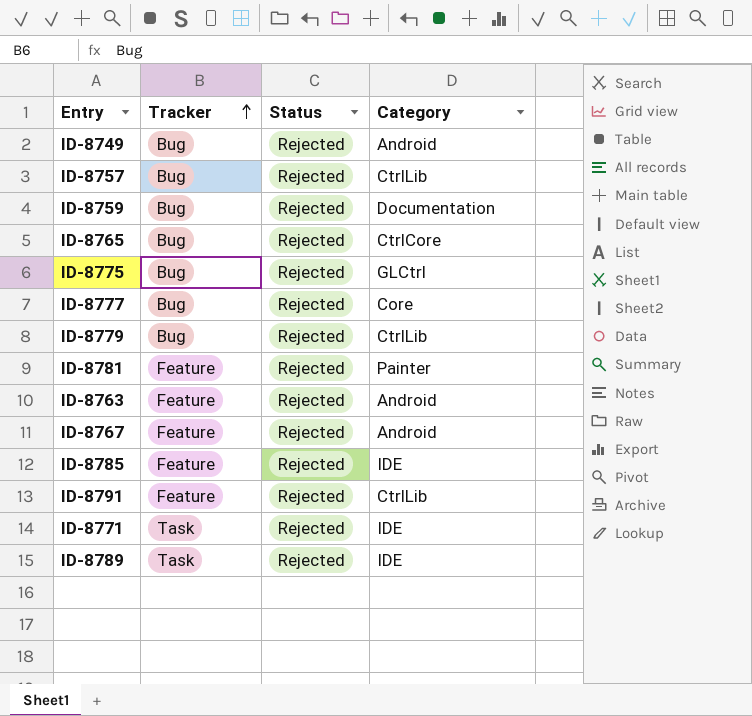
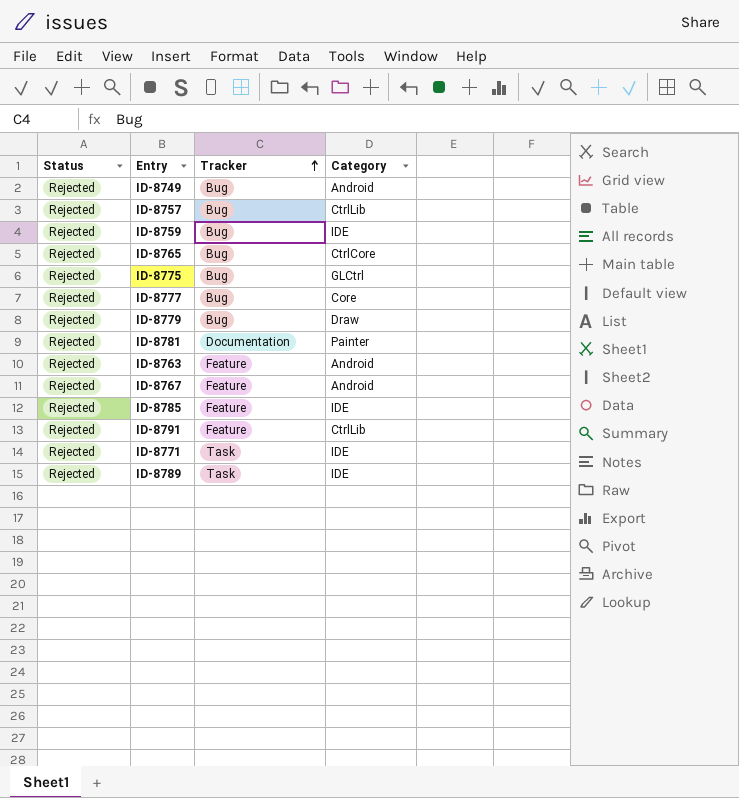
column Status | position: 3 -> 1
ID-8759 | Category: Documentation -> IDE
ID-8779 | Category: CtrlLib -> Draw
ID-8781 | Tracker: Feature -> Documentation

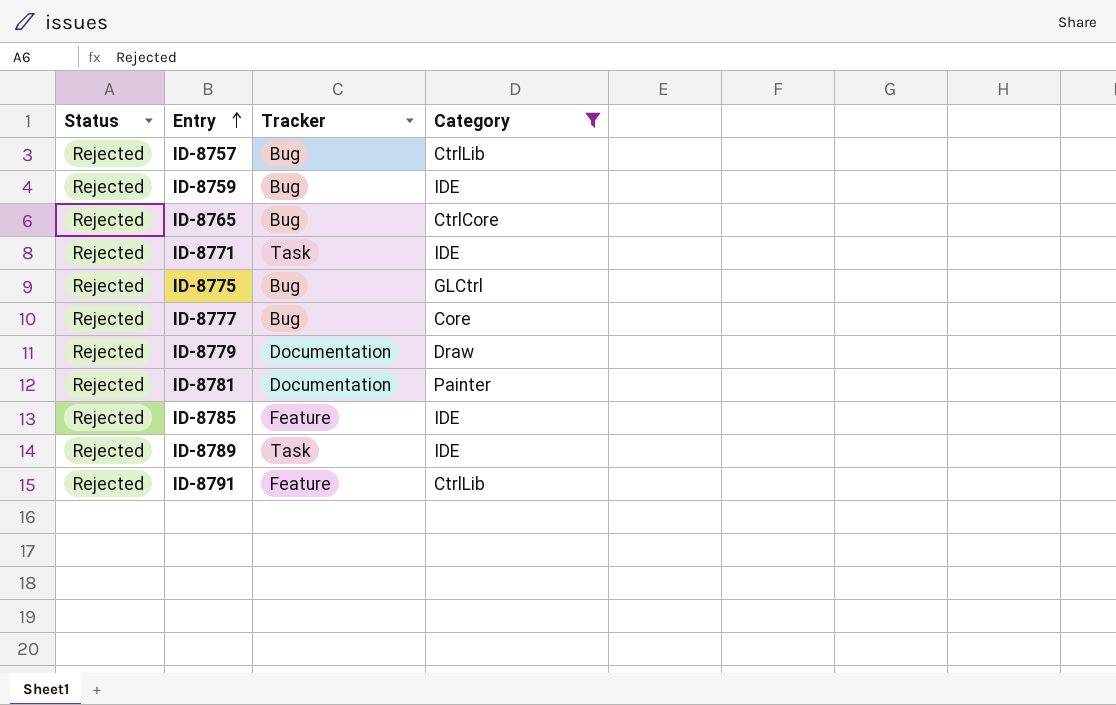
filter: none -> Category != Android
row order: Tracker ascending -> Entry ascending
ID-8779 | Tracker: Bug -> Documentation

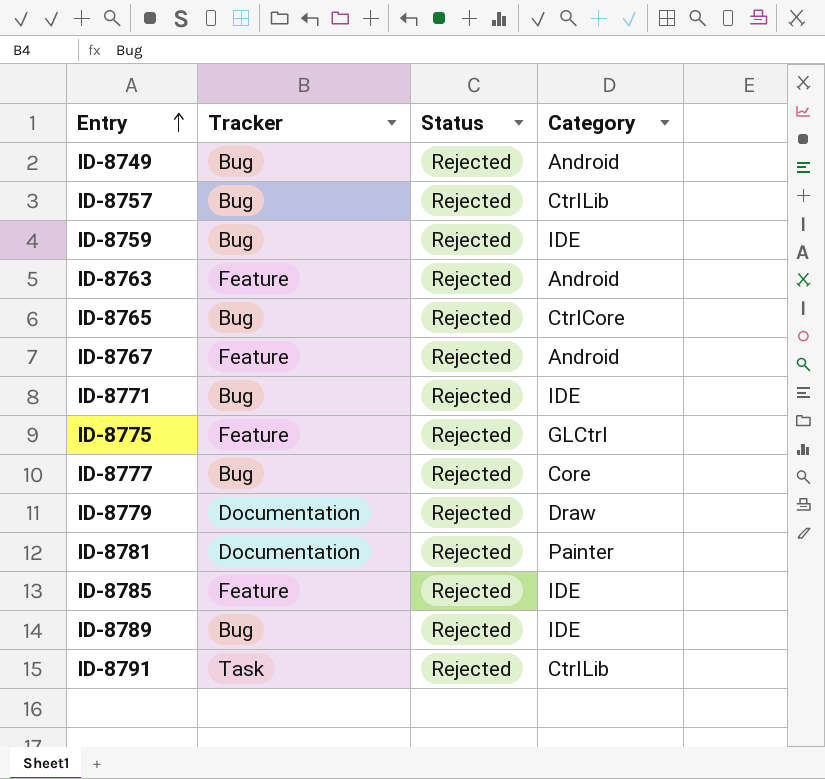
filter: Category != Android -> none
column Status | position: 1 -> 3
ID-8771 | Tracker: Task -> Bug
ID-8775 | Tracker: Bug -> Feature
ID-8789 | Tracker: Task -> Bug
ID-8791 | Tracker: Feature -> Task

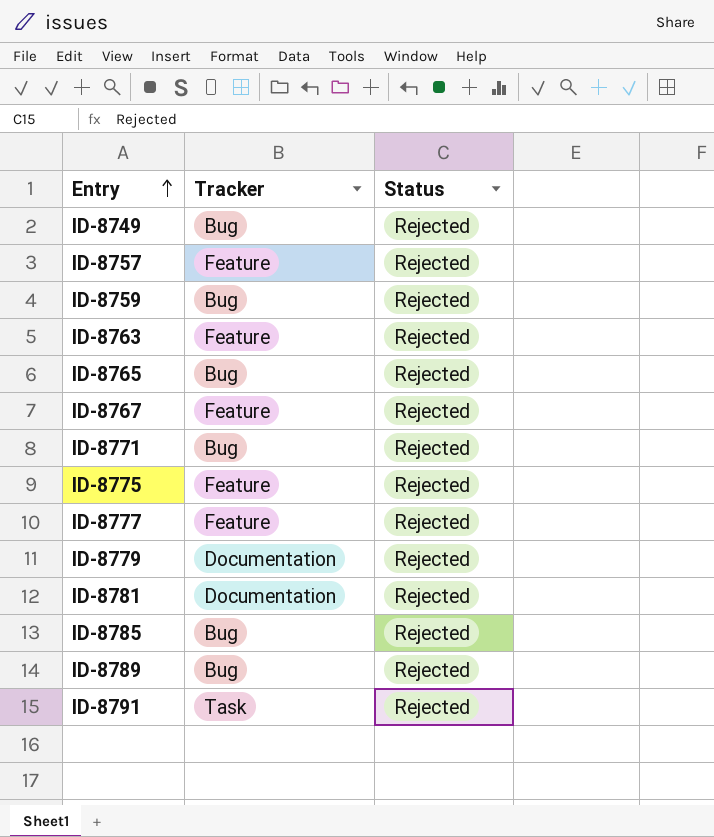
column Category | position: 4 -> none
ID-8757 | Tracker: Bug -> Feature
ID-8777 | Tracker: Bug -> Feature
ID-8785 | Tracker: Feature -> Bug

